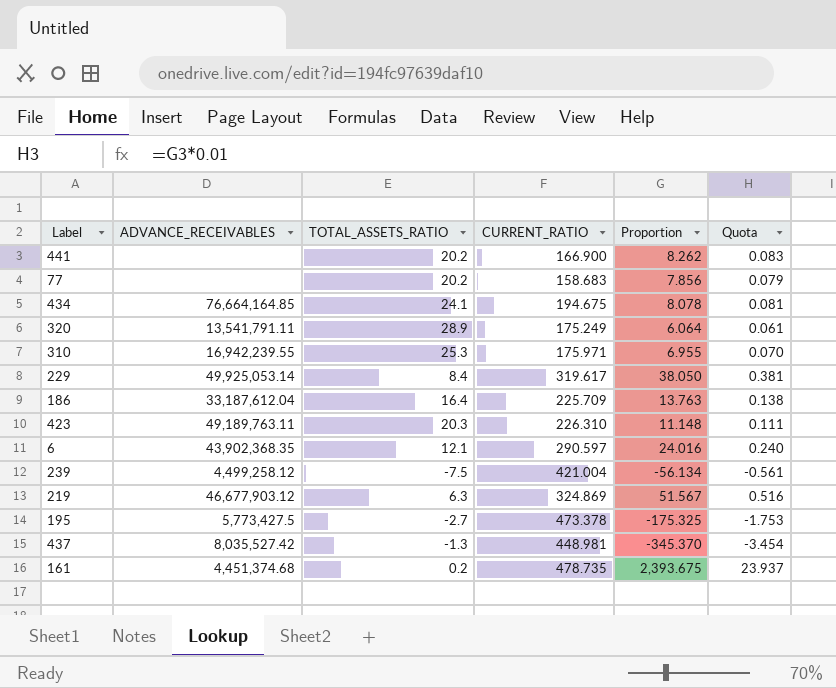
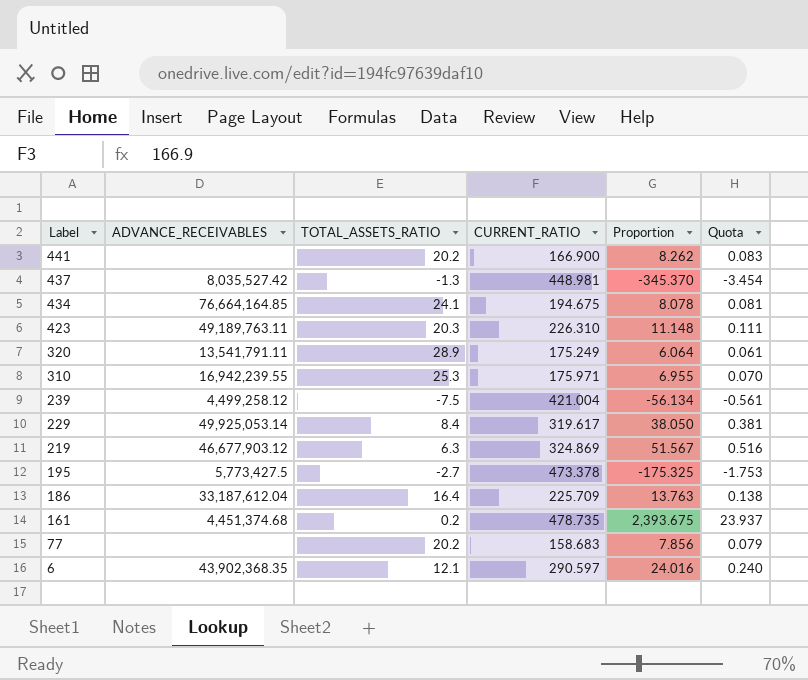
row order: none -> Label descending

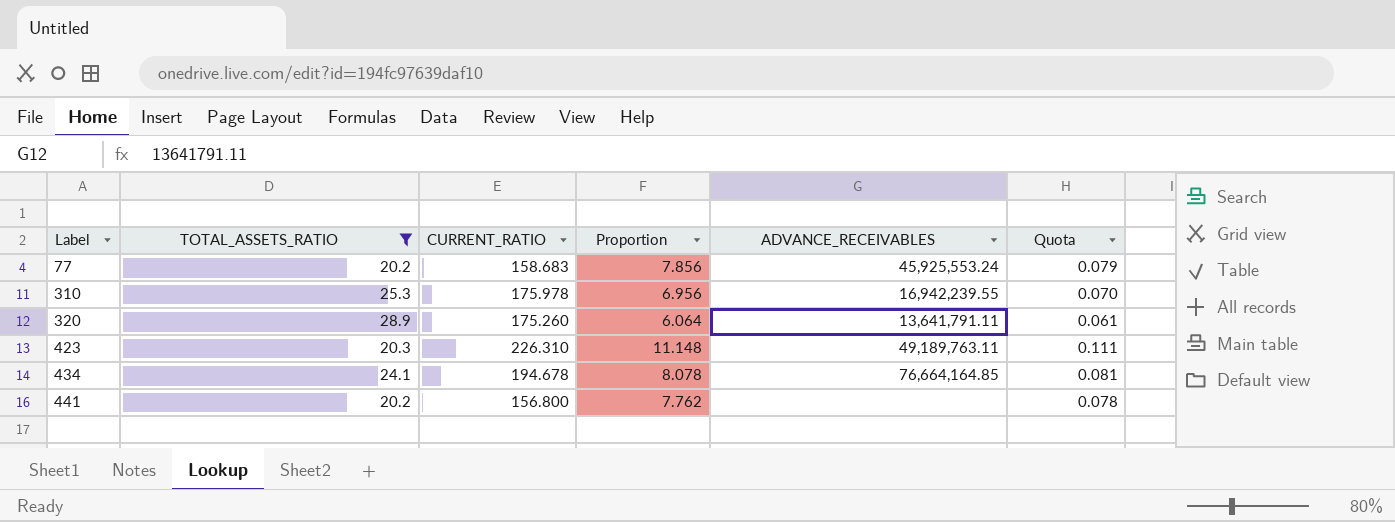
filter: none -> TOTAL_ASSETS_RATIO >= 20.2
row order: Label descending -> Label ascending
column ADVANCE_RECEIVABLES | position: 2 -> 5
77 | ADVANCE_RECEIVABLES: none -> 45,925,553.24
310 | CURRENT_RATIO: 175.971 -> 175.978
310 | Proportion: 6.955 -> 6.956
320 | CURRENT_RATIO: 175.249 -> 175.260
320 | ADVANCE_RECEIVABLES: 13,541,791.11 -> 13,641,791.11
434 | CURRENT_RATIO: 194.675 -> 194.678
441 | CURRENT_RATIO: 166.900 -> 156.800
441 | Proportion: 8.262 -> 7.762
441 | Quota: 0.083 -> 0.078

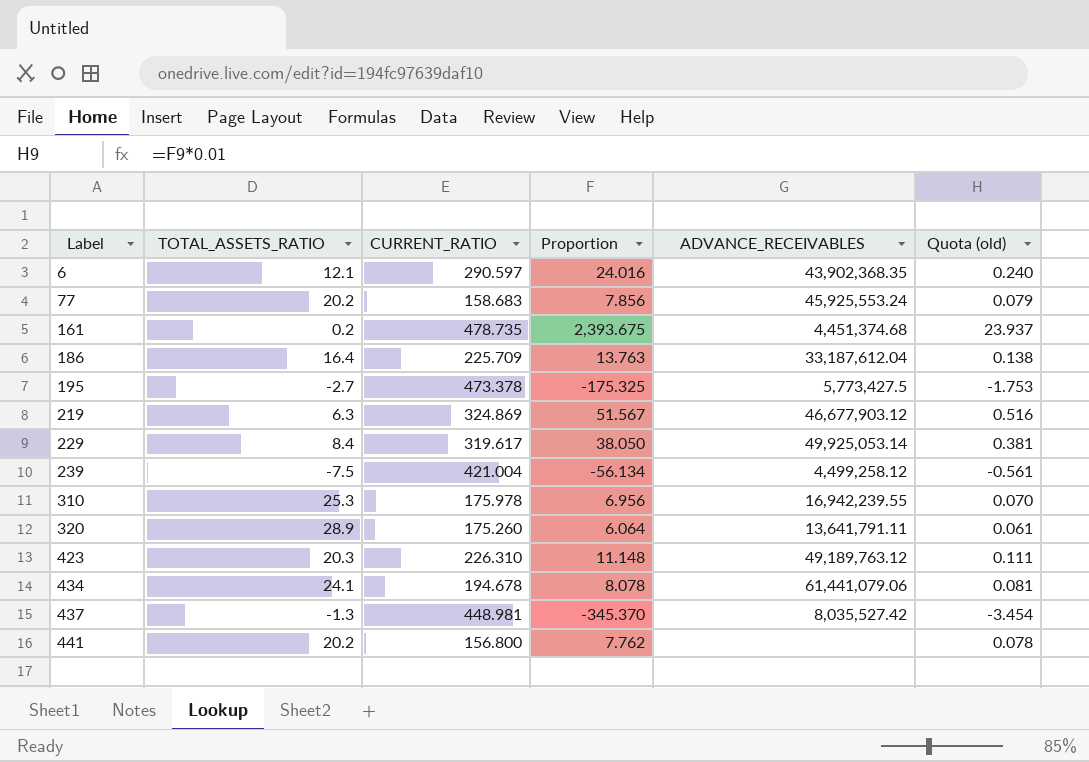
filter: TOTAL_ASSETS_RATIO >= 20.2 -> none
column name: Quota -> Quota (old)
423 | ADVANCE_RECEIVABLES: 49,189,763.11 -> 49,189,763.12
434 | ADVANCE_RECEIVABLES: 76,664,164.85 -> 61,441,079.06

